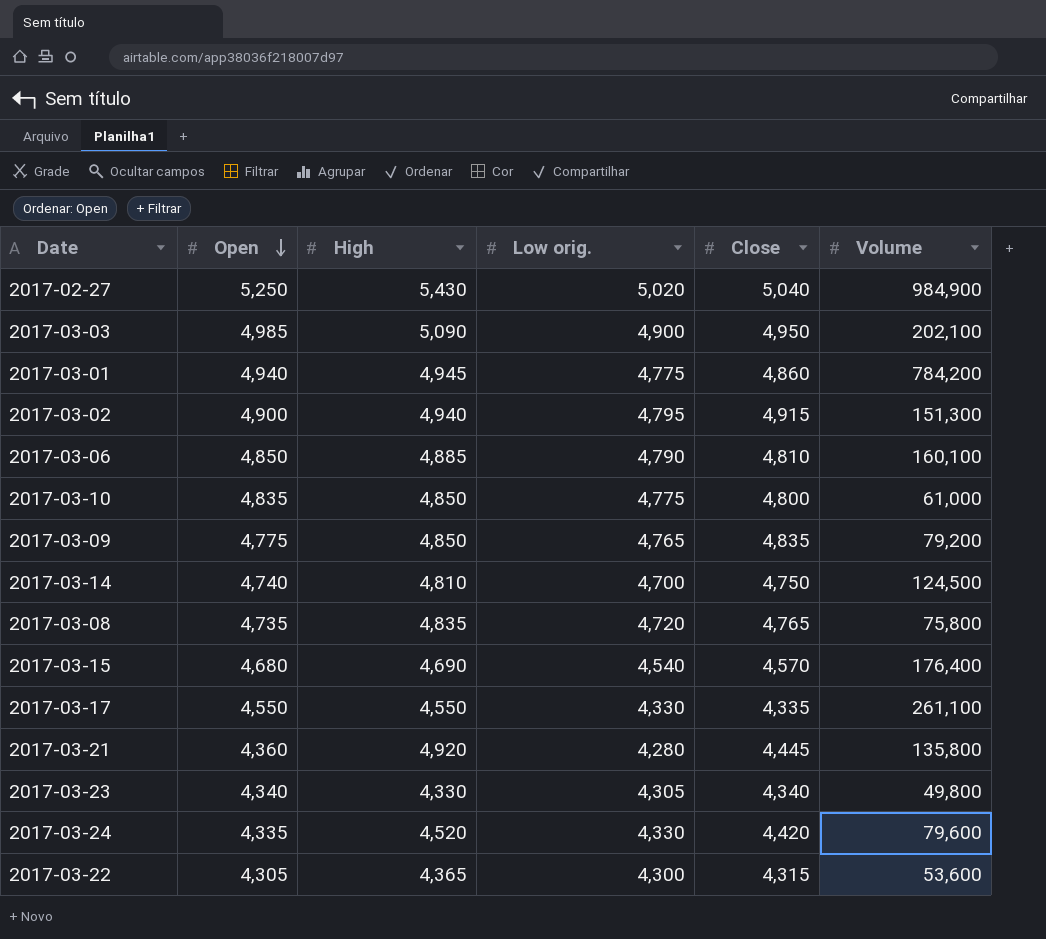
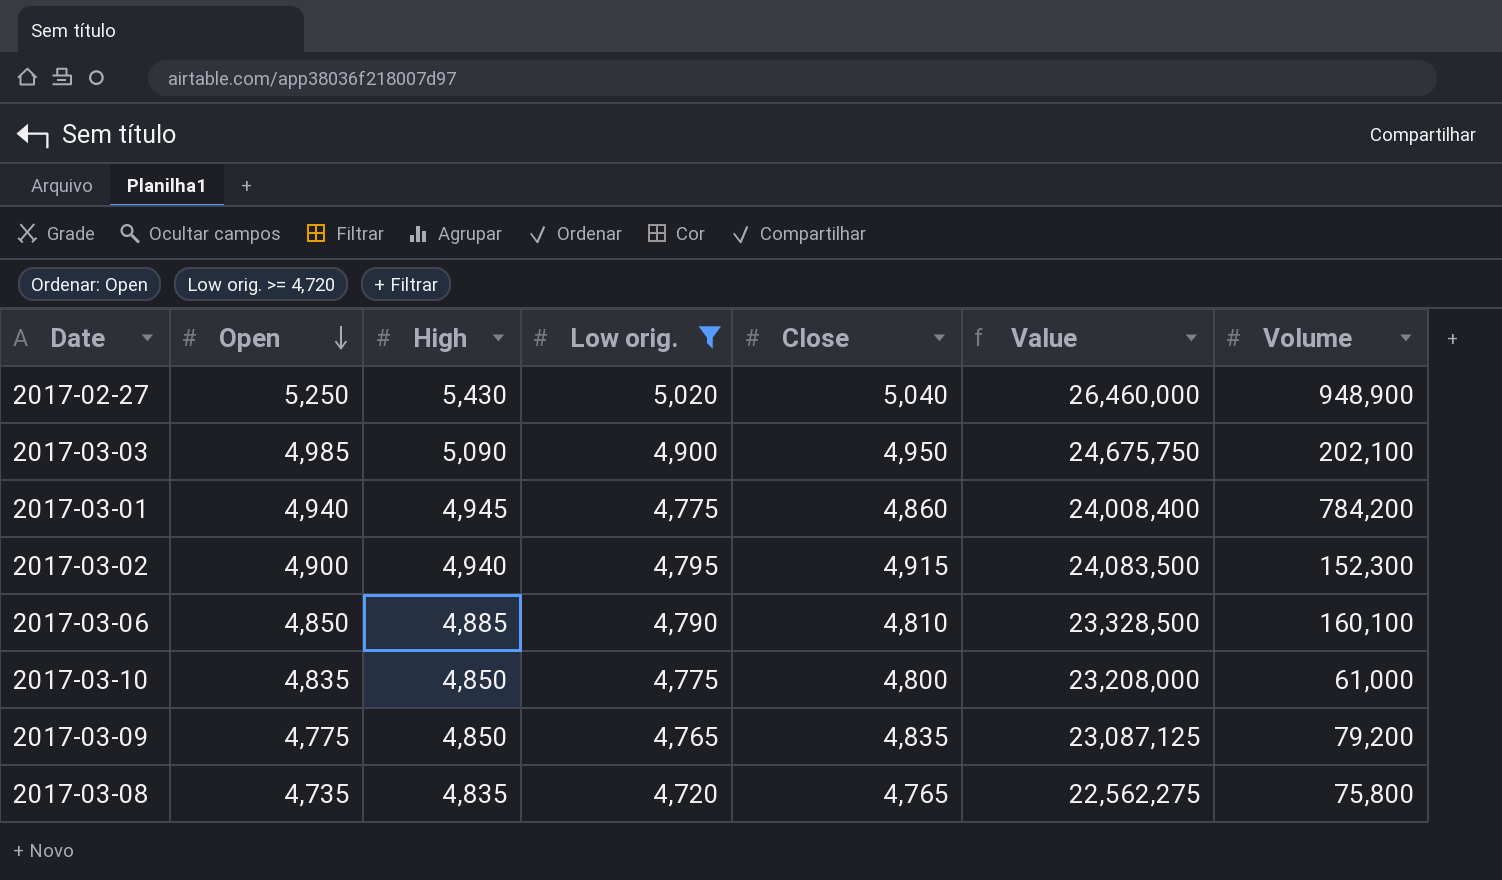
filter: none -> Low orig. >= 4,720
column Value | formula: none -> [Open] * [Close]
2017-02-27 | Volume: 984,900 -> 948,900
2017-03-02 | Volume: 151,300 -> 152,300

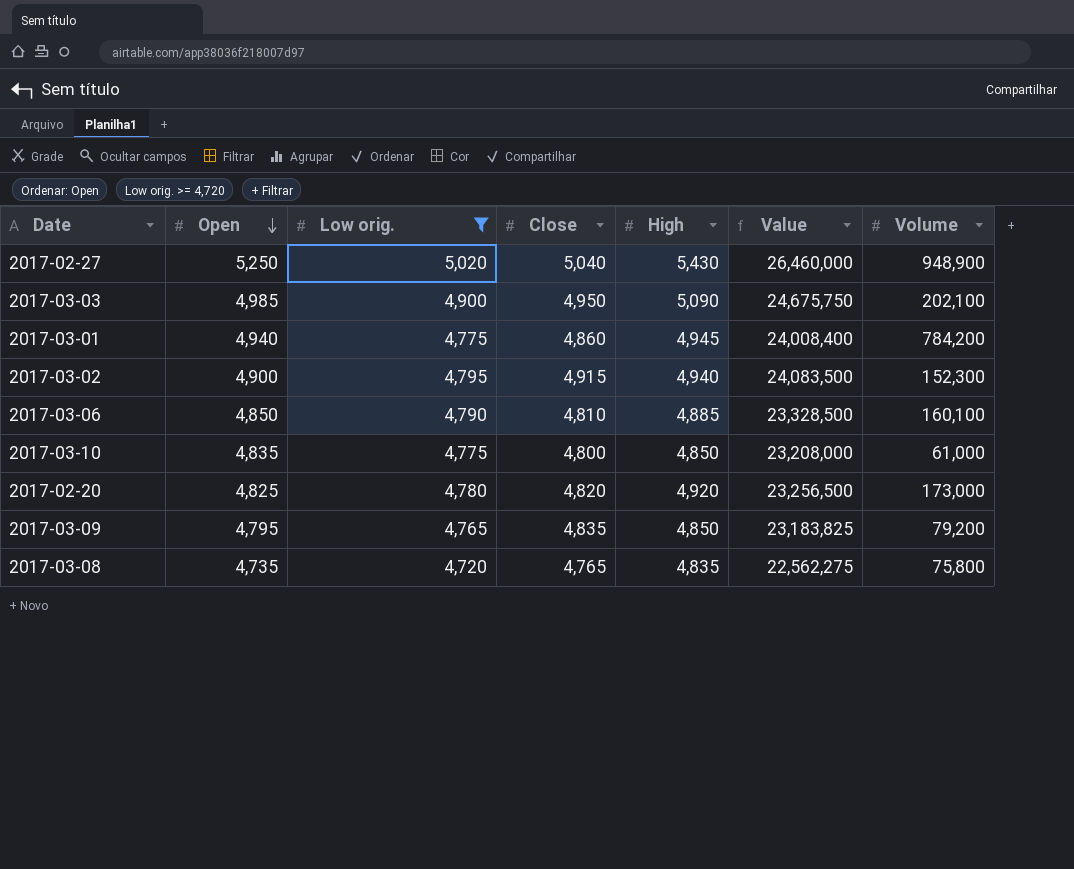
column High | position: 3 -> 5
row 2017-02-20: none -> 4,825 | 4,780 | 4,820 | 4,920 | 23,256,500 | 173,000
2017-03-09 | Open: 4,775 -> 4,795
2017-03-09 | Value: 23,087,125 -> 23,183,825

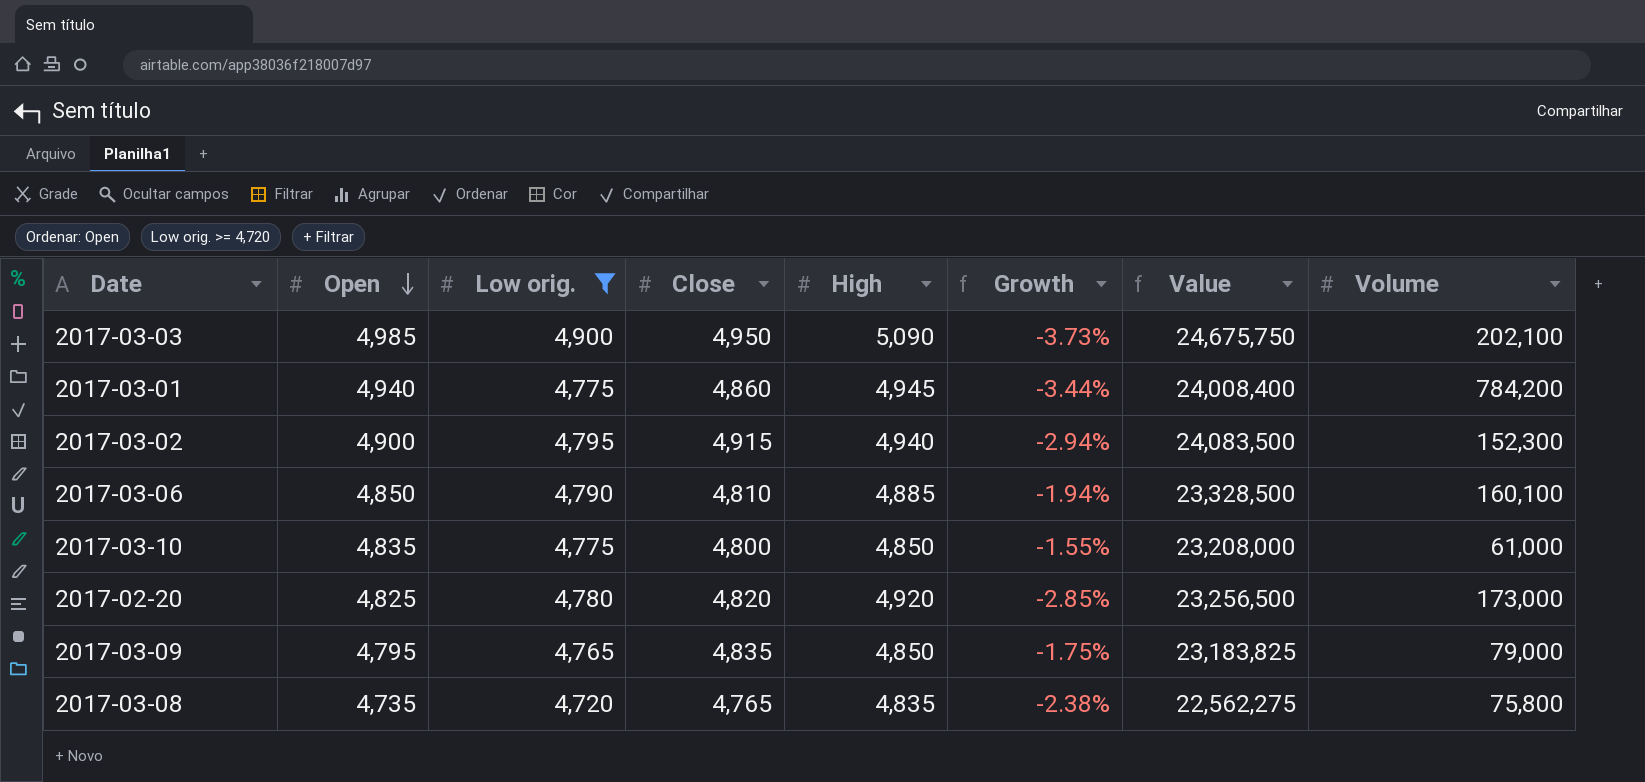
column Growth | formula: none -> ([Low orig.] - [High]) / [High]
row 2017-02-27: 5,250 | 5,020 | 5,040 | 5,430 | 26,460,000 | 948,900 -> none
2017-03-09 | Volume: 79,200 -> 79,000

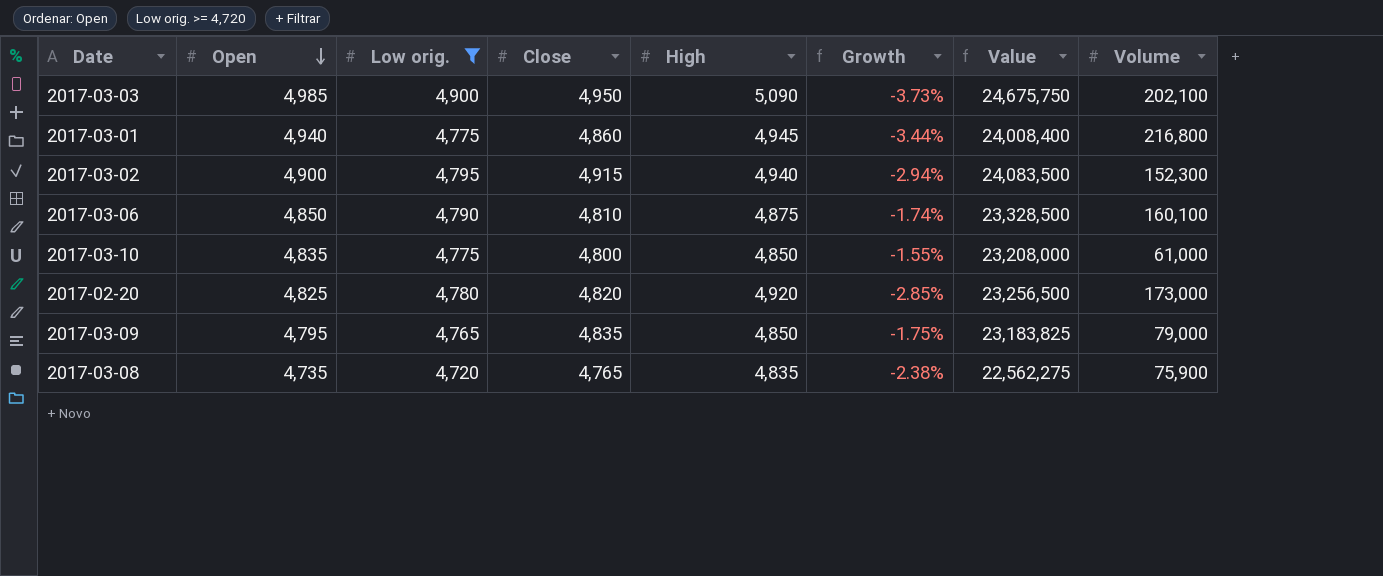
2017-03-01 | Volume: 784,200 -> 216,800
2017-03-06 | High: 4,885 -> 4,875
2017-03-06 | Growth: -1.94% -> -1.74%
2017-03-08 | Volume: 75,800 -> 75,900

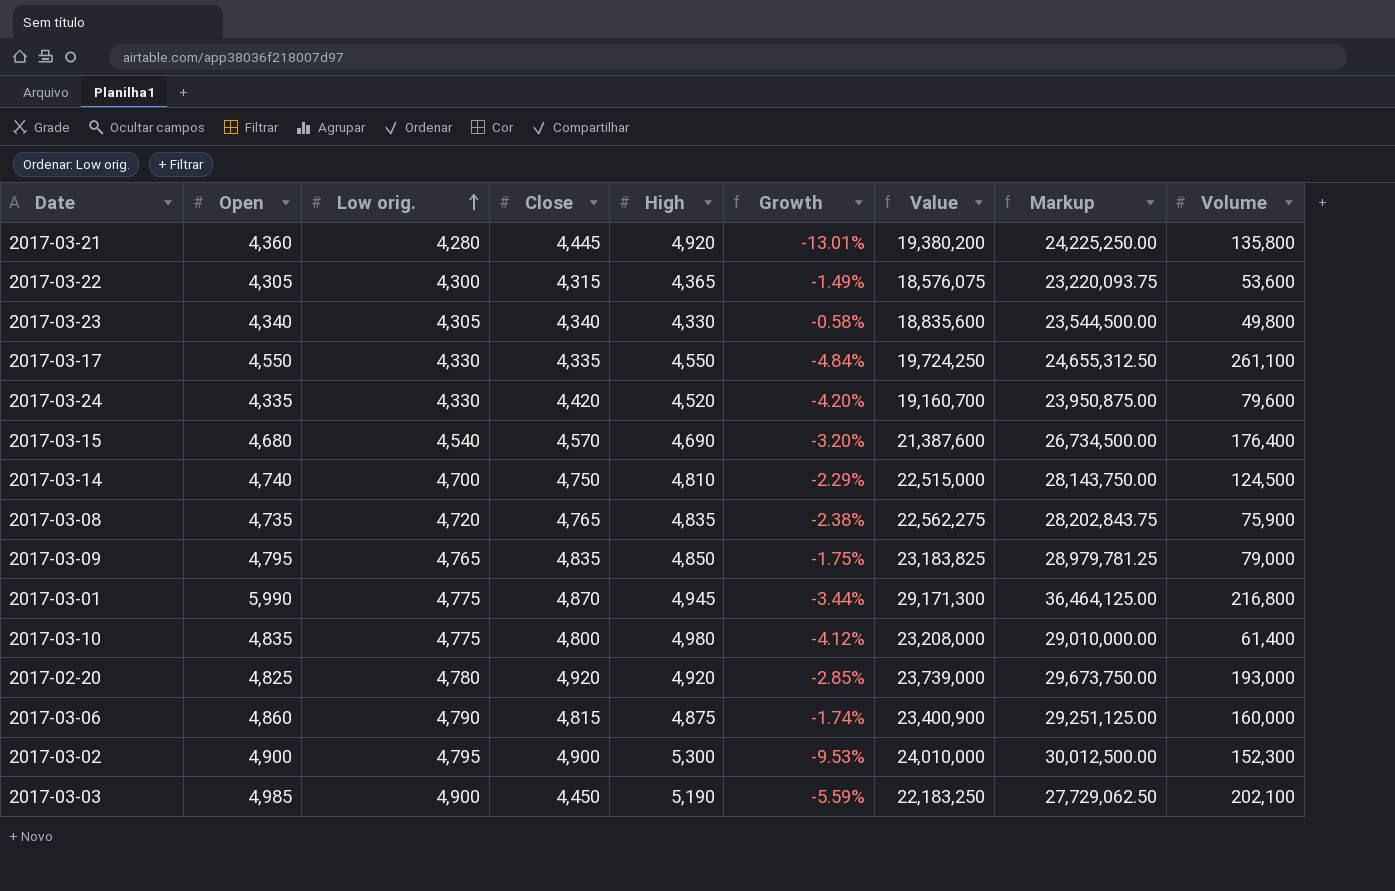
filter: Low orig. >= 4,720 -> none
row order: Open descending -> Low orig. ascending
column Markup | formula: none -> [Value] * 1.25
2017-03-01 | Open: 4,940 -> 5,990
2017-03-01 | Close: 4,860 -> 4,870
2017-03-01 | Value: 24,008,400 -> 29,171,300
2017-03-10 | High: 4,850 -> 4,980
2017-03-10 | Growth: -1.55% -> -4.12%
2017-03-10 | Volume: 61,000 -> 61,400
2017-02-20 | Close: 4,820 -> 4,920
2017-02-20 | Value: 23,256,500 -> 23,739,000
2017-02-20 | Volume: 173,000 -> 193,000
2017-03-06 | Open: 4,850 -> 4,860
2017-03-06 | Close: 4,810 -> 4,815
2017-03-06 | Value: 23,328,500 -> 23,400,900
2017-03-06 | Volume: 160,100 -> 160,000
2017-03-02 | Close: 4,915 -> 4,900
2017-03-02 | High: 4,940 -> 5,300
2017-03-02 | Growth: -2.94% -> -9.53%
2017-03-02 | Value: 24,083,500 -> 24,010,000
2017-03-03 | Close: 4,950 -> 4,450
2017-03-03 | High: 5,090 -> 5,190
2017-03-03 | Growth: -3.73% -> -5.59%
2017-03-03 | Value: 24,675,750 -> 22,183,250

